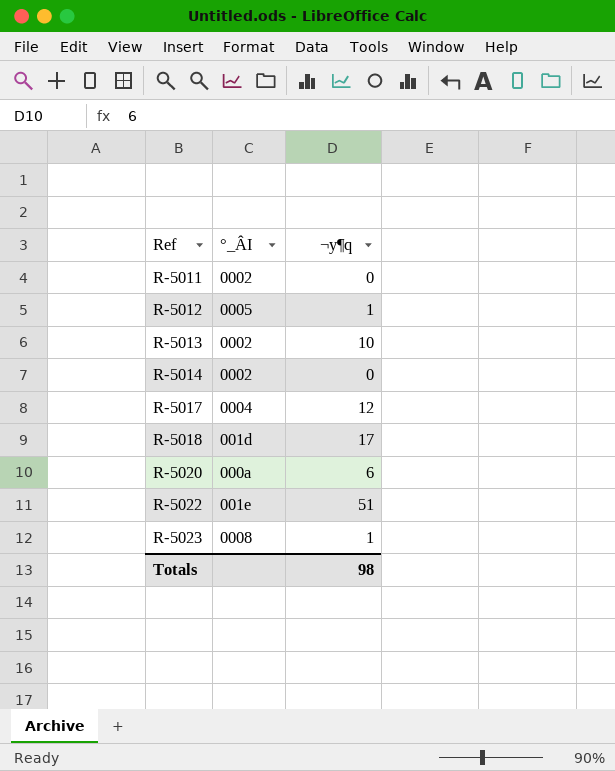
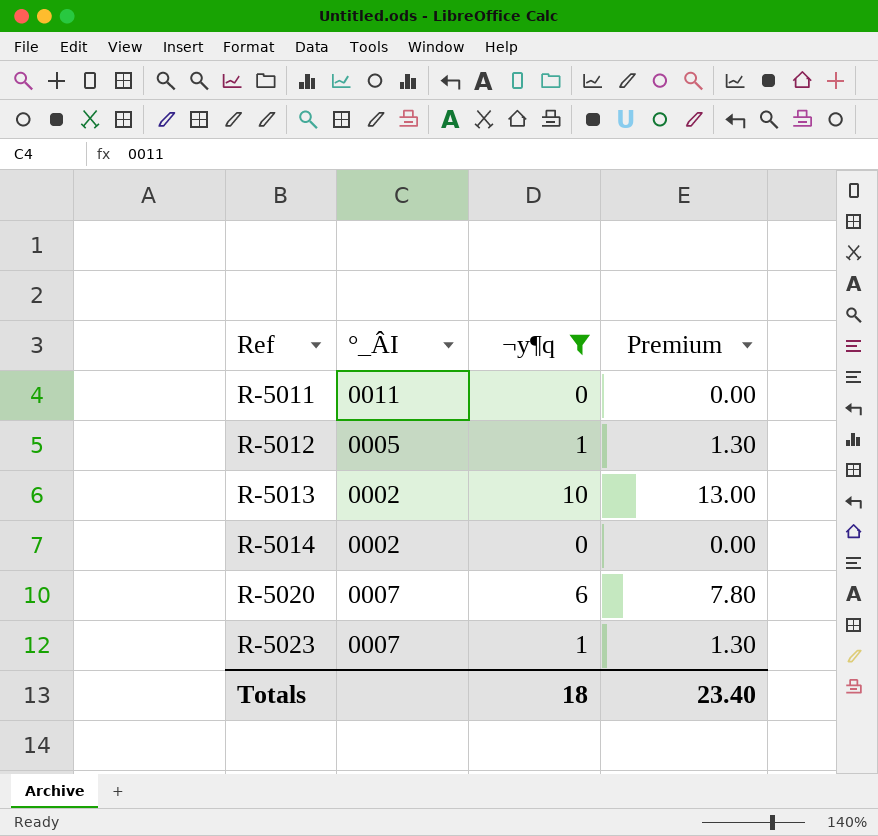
filter: none -> ¬y¶q <= 10
column Premium | formula: none -> [¬y¶q] * 1.3
R-5011 | °_ÂI: 0002 -> 0011
R-5020 | °_ÂI: 000a -> 0007
R-5023 | °_ÂI: 0008 -> 0007
Totals | ¬y¶q: 98 -> 18

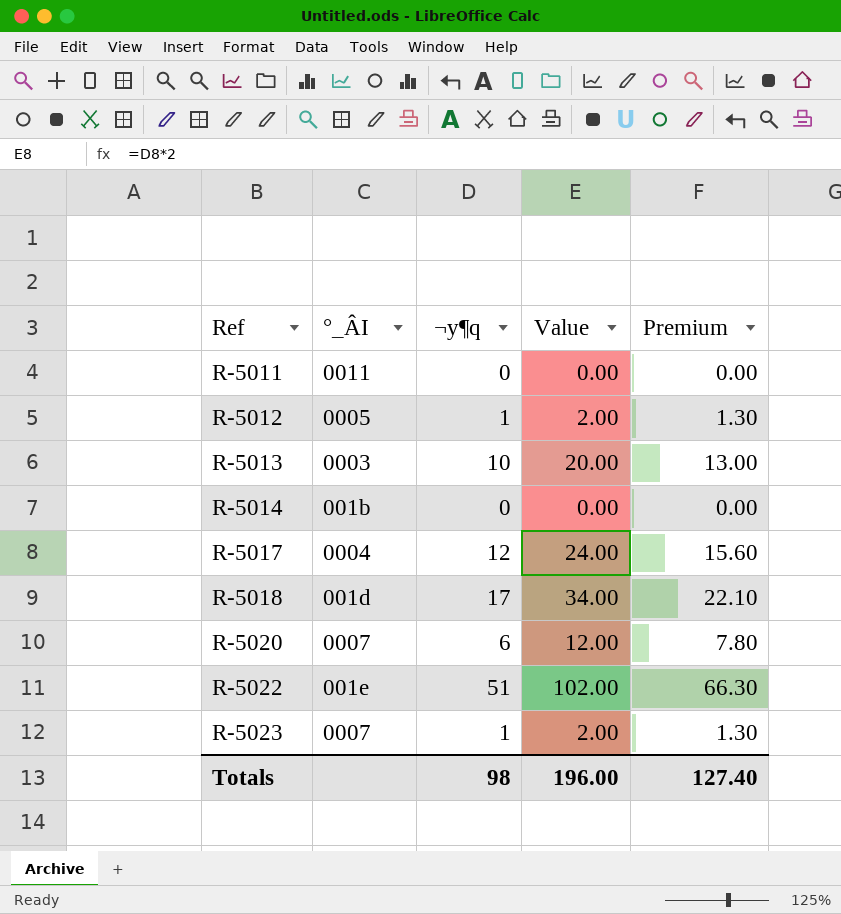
filter: ¬y¶q <= 10 -> none
column Value | formula: none -> [¬y¶q] * 2
R-5013 | °_ÂI: 0002 -> 0003
R-5014 | °_ÂI: 0002 -> 001b
Totals | ¬y¶q: 18 -> 98
Totals | Premium: 23.40 -> 127.40

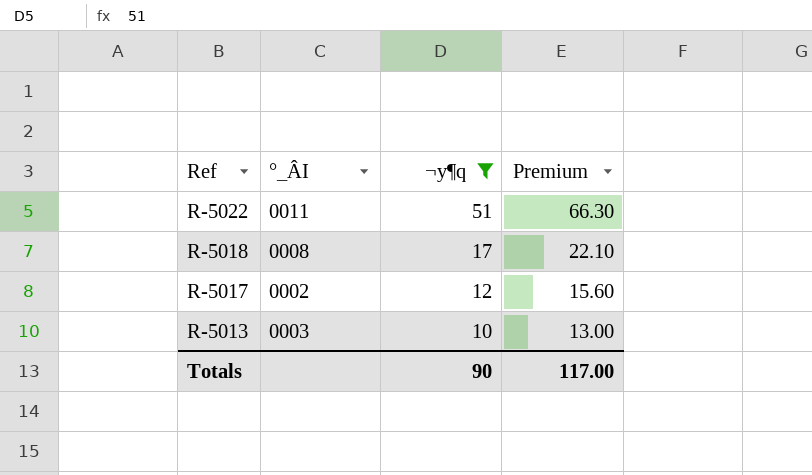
filter: none -> ¬y¶q >= 10
row order: Ref ascending -> Ref descending
column Value | formula: [¬y¶q] * 2 -> none
R-5022 | °_ÂI: 001e -> 0011
R-5018 | °_ÂI: 001d -> 0008
R-5017 | °_ÂI: 0004 -> 0002
Totals | ¬y¶q: 98 -> 90
Totals | Premium: 127.40 -> 117.00

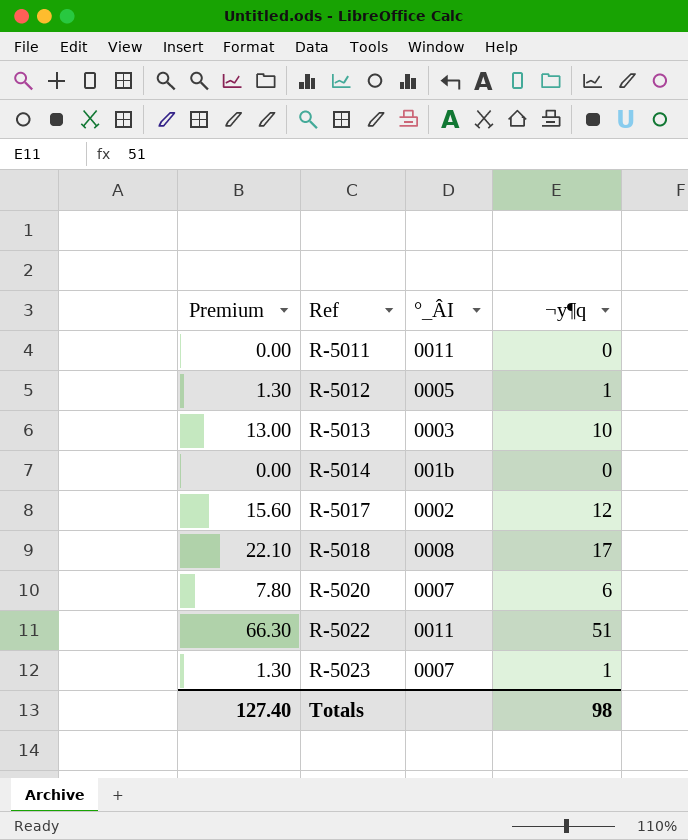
filter: ¬y¶q >= 10 -> none
row order: Ref descending -> Ref ascending
column Premium | position: 4 -> 1
Totals | Premium: 117.00 -> 127.40
Totals | ¬y¶q: 90 -> 98

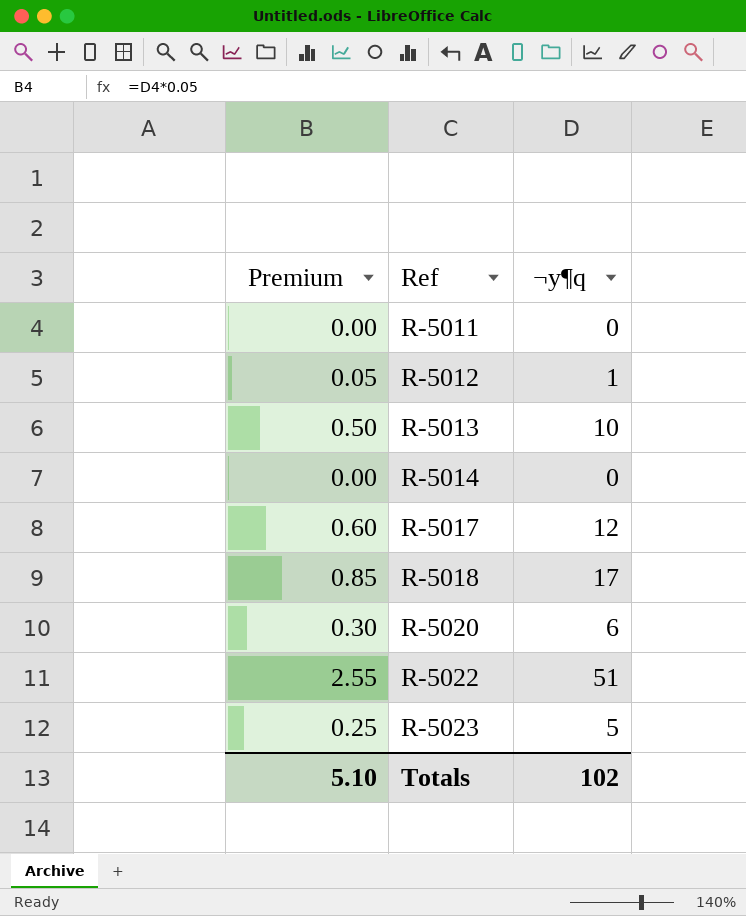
column °_ÂI | position: 3 -> none
column Premium | formula: [¬y¶q] * 1.3 -> [¬y¶q] * 0.05
R-5023 | ¬y¶q: 1 -> 5
Totals | Premium: 127.40 -> 5.10
Totals | ¬y¶q: 98 -> 102

